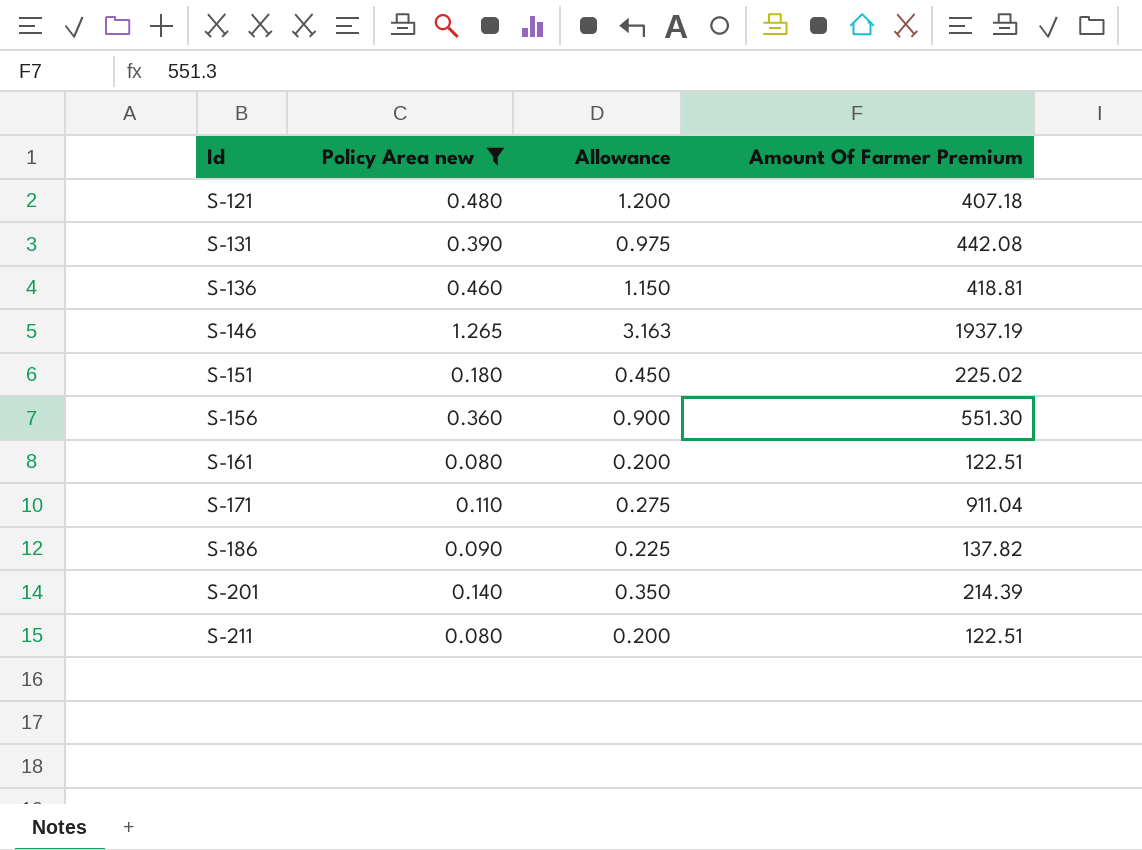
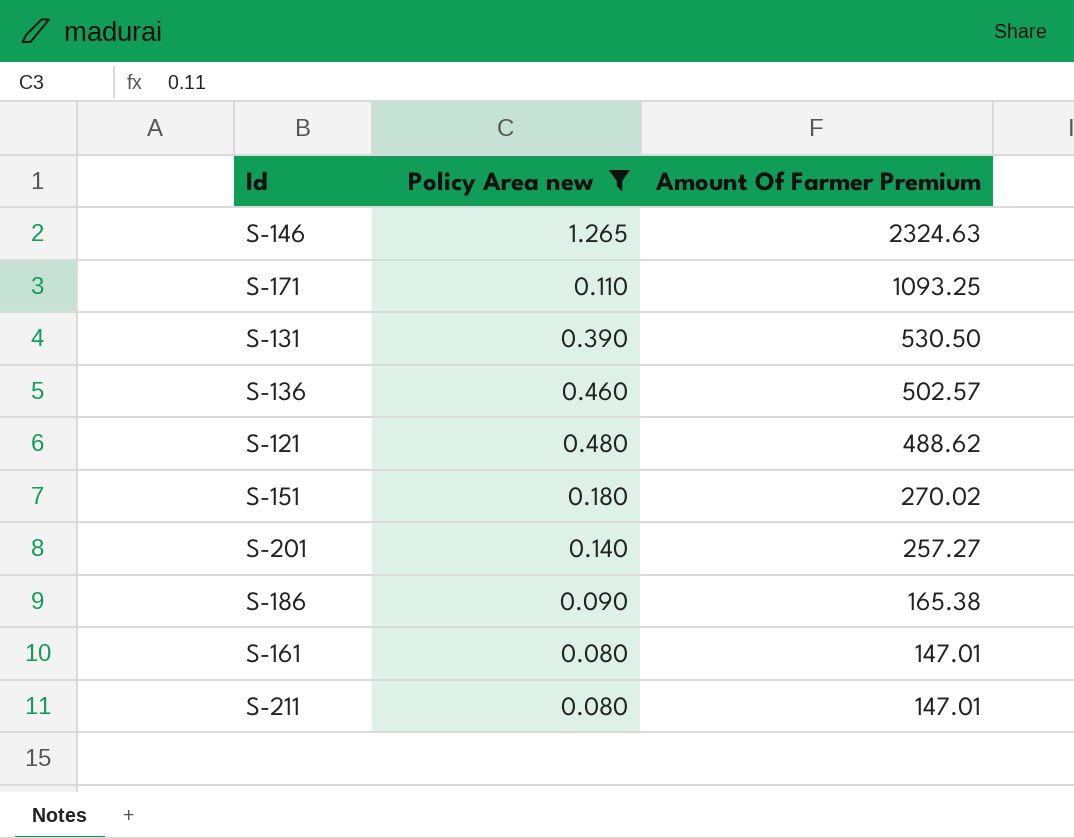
row order: Id ascending -> Amount Of Farmer Premium descending
column Allowance | formula: [Policy Area new] * 2.5 -> none
row S-156: 0.360 | 0.900 | 551.30 -> none
S-146 | Amount Of Farmer Premium: 1937.19 -> 2324.63
S-171 | Amount Of Farmer Premium: 911.04 -> 1093.25
S-131 | Amount Of Farmer Premium: 442.08 -> 530.50
S-136 | Amount Of Farmer Premium: 418.81 -> 502.57
S-121 | Amount Of Farmer Premium: 407.18 -> 488.62
S-151 | Amount Of Farmer Premium: 225.02 -> 270.02
S-201 | Amount Of Farmer Premium: 214.39 -> 257.27
S-186 | Amount Of Farmer Premium: 137.82 -> 165.38
S-161 | Amount Of Farmer Premium: 122.51 -> 147.01
S-211 | Amount Of Farmer Premium: 122.51 -> 147.01

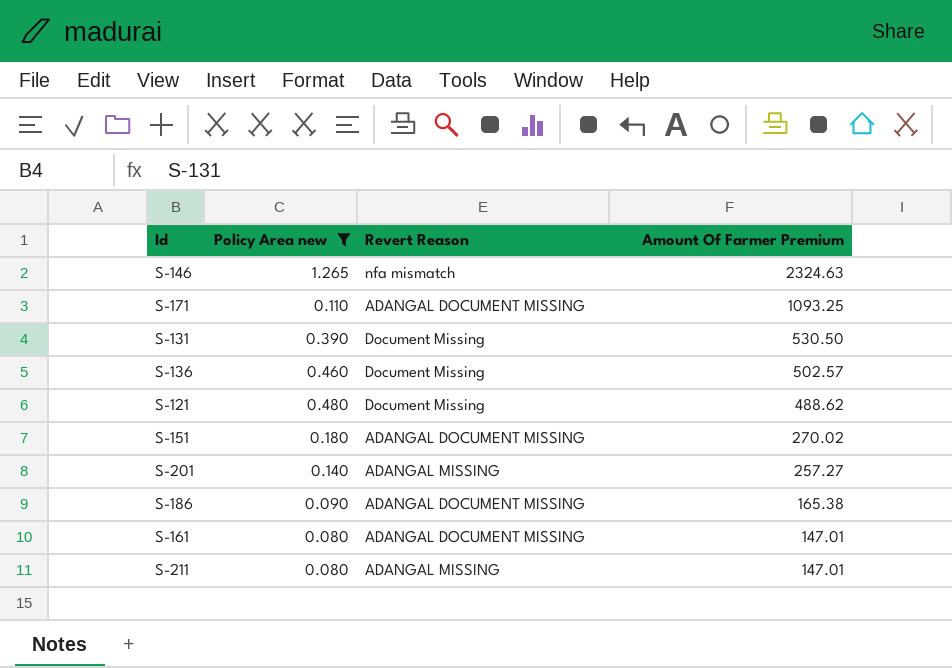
column Revert Reason | position: none -> 3

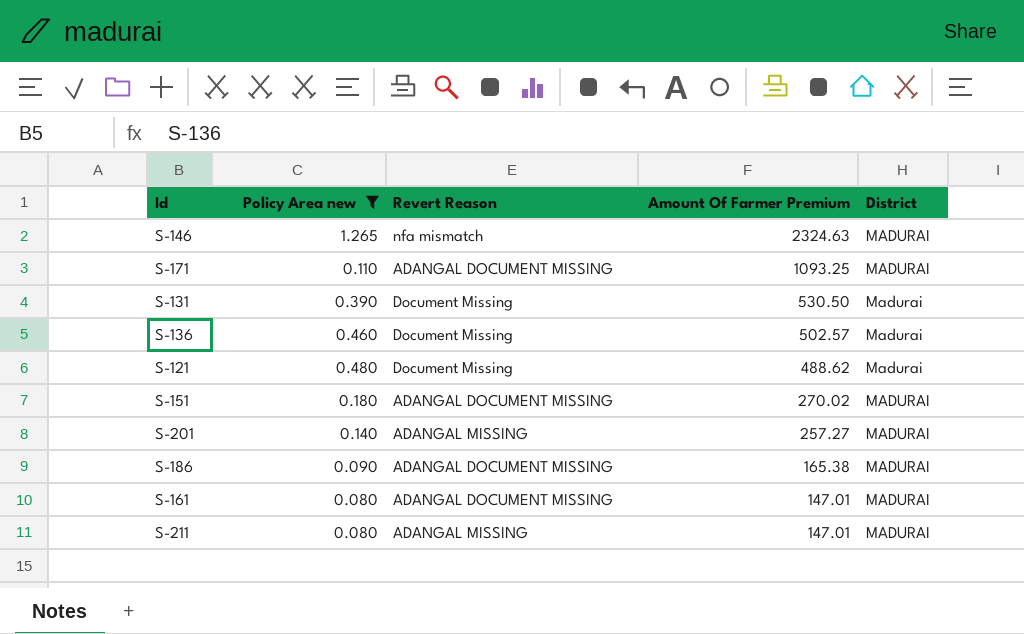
column District | position: none -> 5

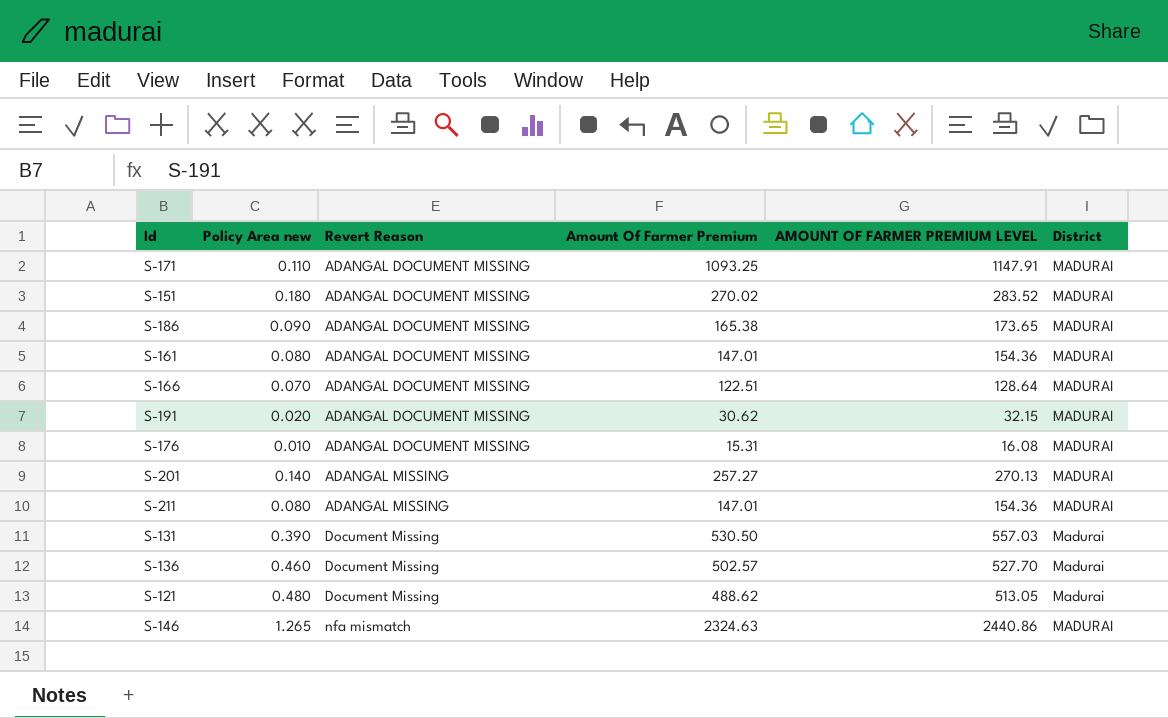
filter: Policy Area new >= 0.080 -> none
row order: Amount Of Farmer Premium descending -> Revert Reason ascending
column AMOUNT OF FARMER PREMIUM LEVEL | formula: none -> [Amount Of Farmer Premium] * 1.05

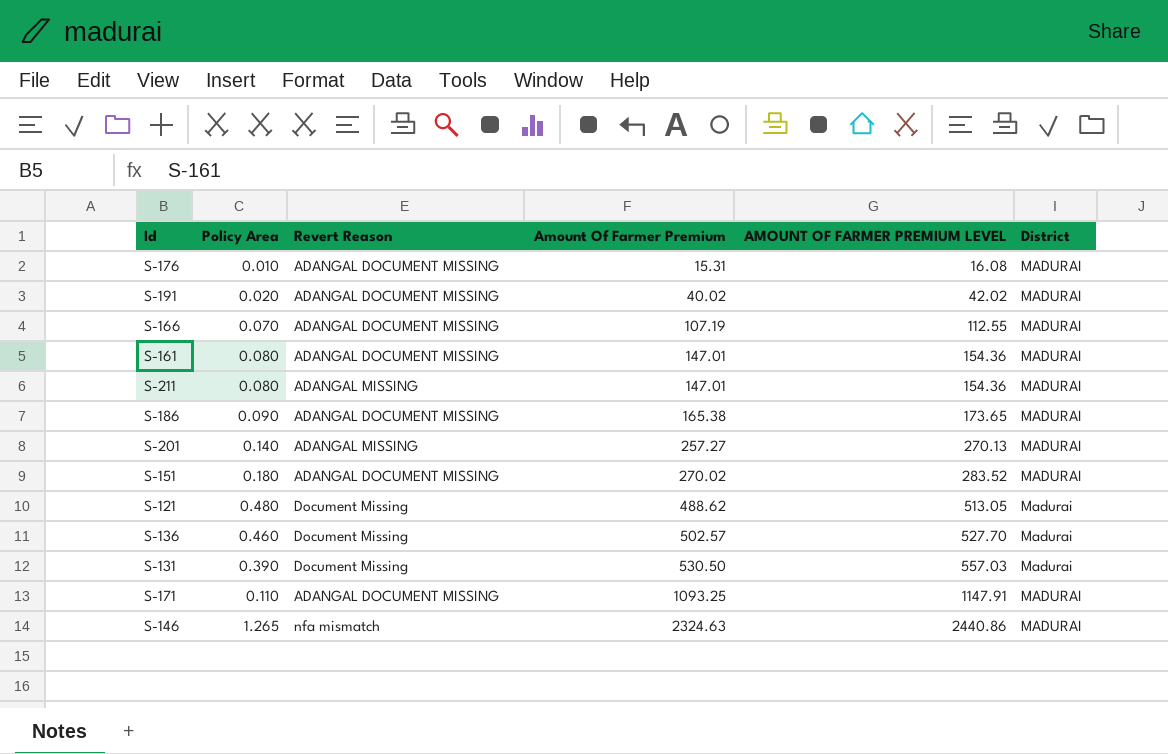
row order: Revert Reason ascending -> Amount Of Farmer Premium ascending
column name: Policy Area new -> Policy Area
S-191 | Amount Of Farmer Premium: 30.62 -> 40.02
S-191 | AMOUNT OF FARMER PREMIUM LEVEL: 32.15 -> 42.02
S-166 | Amount Of Farmer Premium: 122.51 -> 107.19
S-166 | AMOUNT OF FARMER PREMIUM LEVEL: 128.64 -> 112.55

